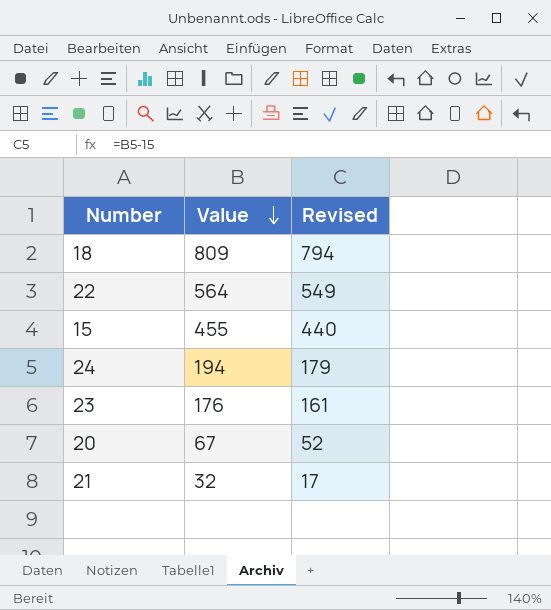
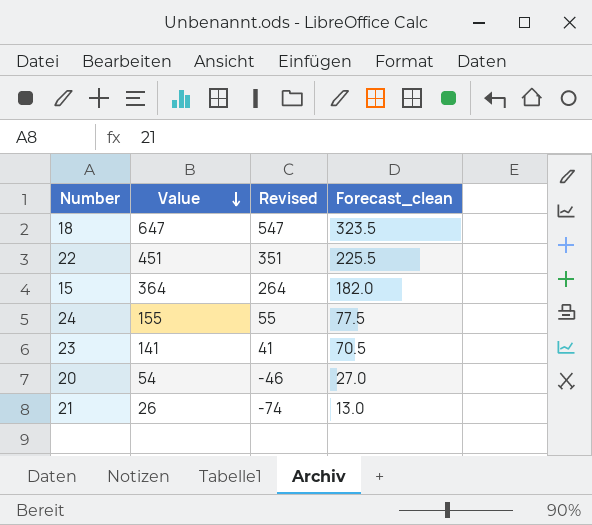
column Revised | formula: [Value] - 15 -> [Value] - 100
column Forecast_clean | formula: none -> [Value] * 0.5
18 | Value: 809 -> 647
22 | Value: 564 -> 451
15 | Value: 455 -> 364
24 | Value: 194 -> 155
23 | Value: 176 -> 141
20 | Value: 67 -> 54
21 | Value: 32 -> 26

